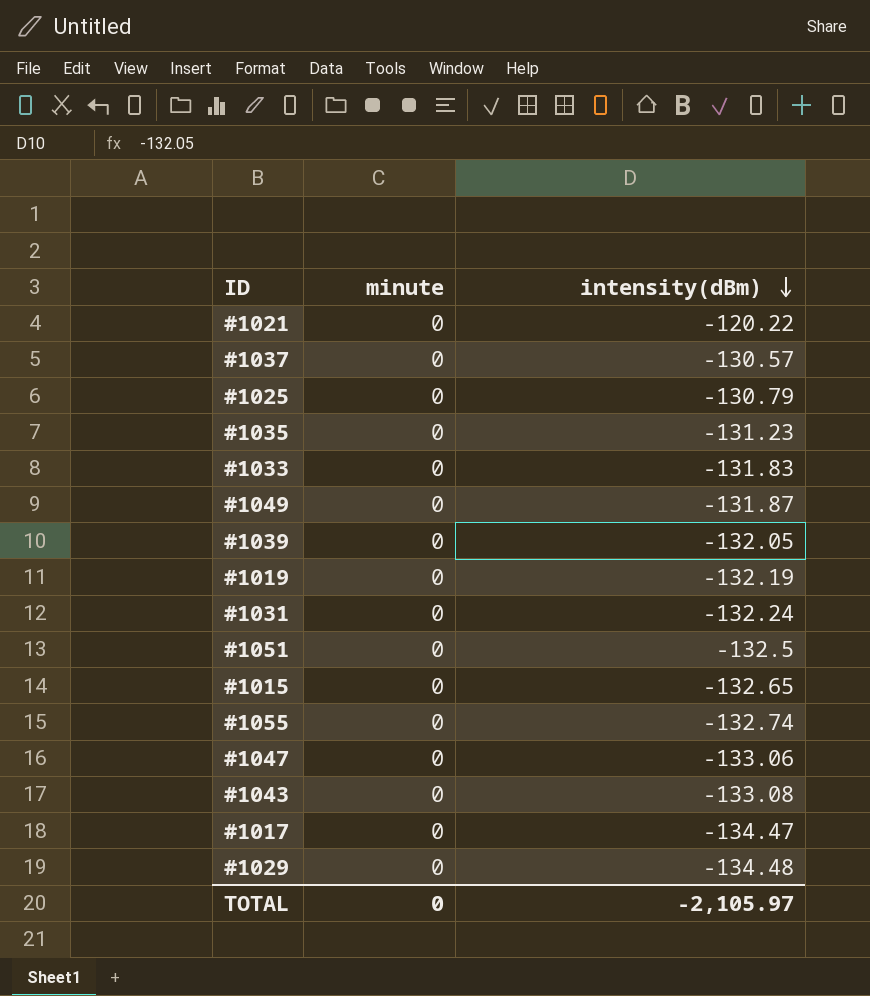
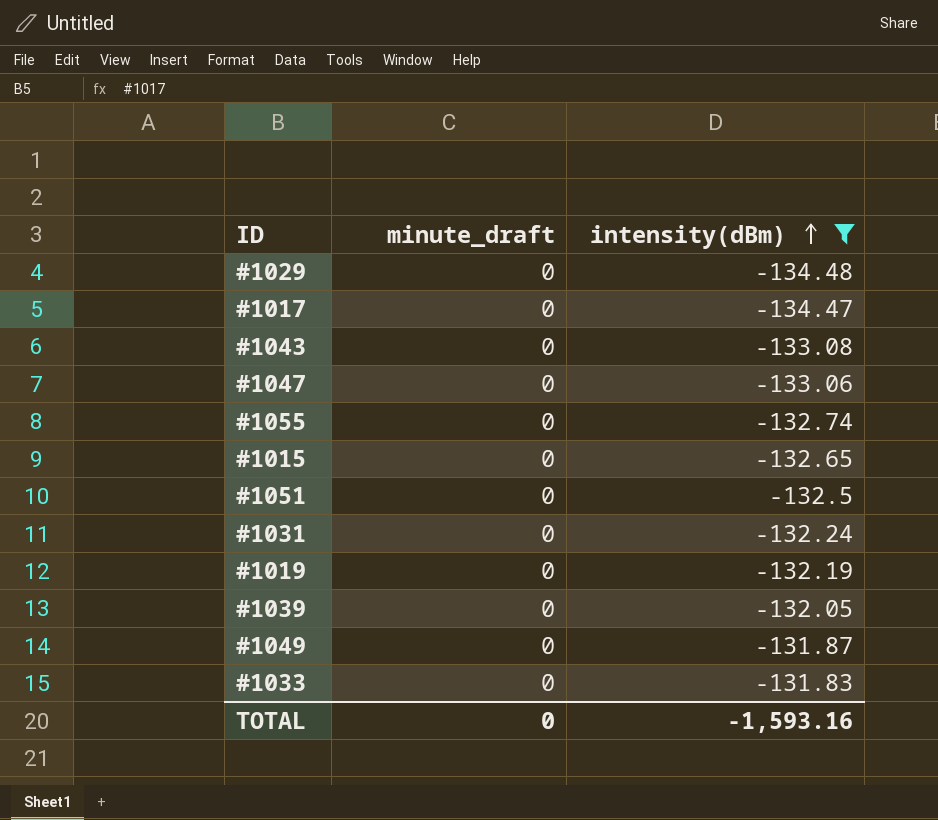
filter: none -> intensity(dBm) <= -131.83
row order: intensity(dBm) descending -> intensity(dBm) ascending
column name: minute -> minute_draft
TOTAL | intensity(dBm): -2,105.97 -> -1,593.16

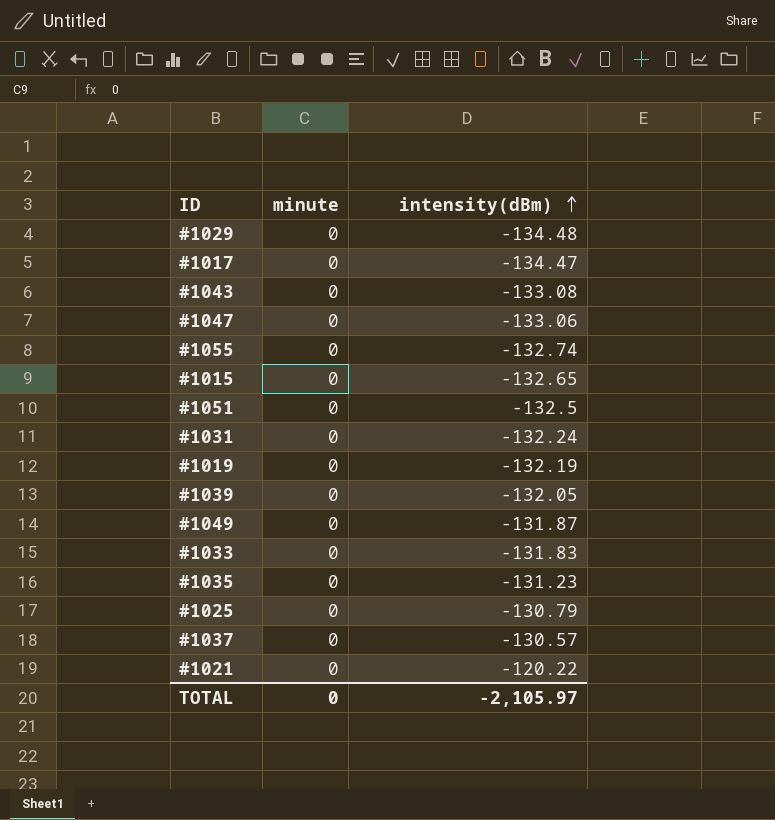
filter: intensity(dBm) <= -131.83 -> none
column name: minute_draft -> minute
TOTAL | intensity(dBm): -1,593.16 -> -2,105.97

